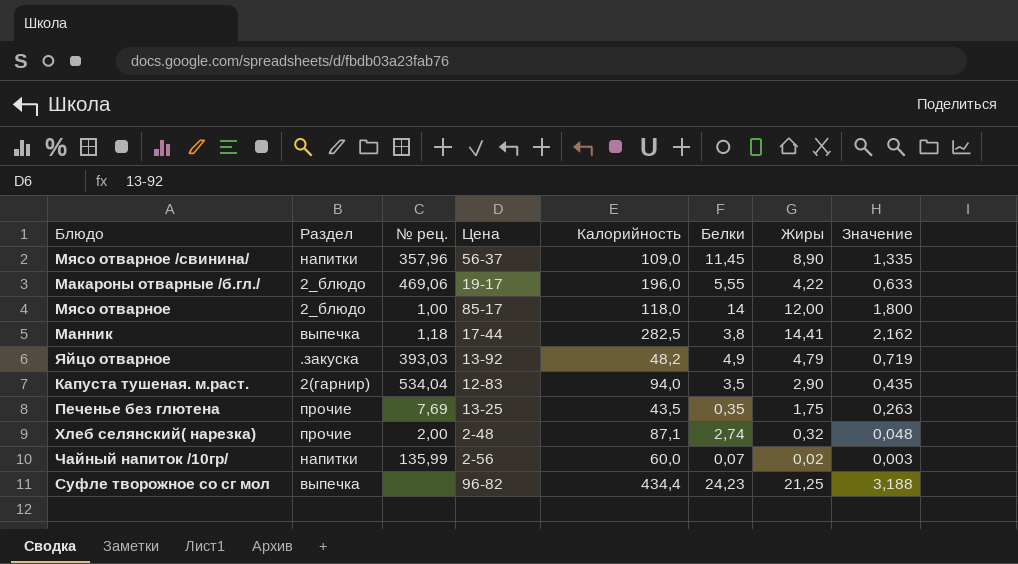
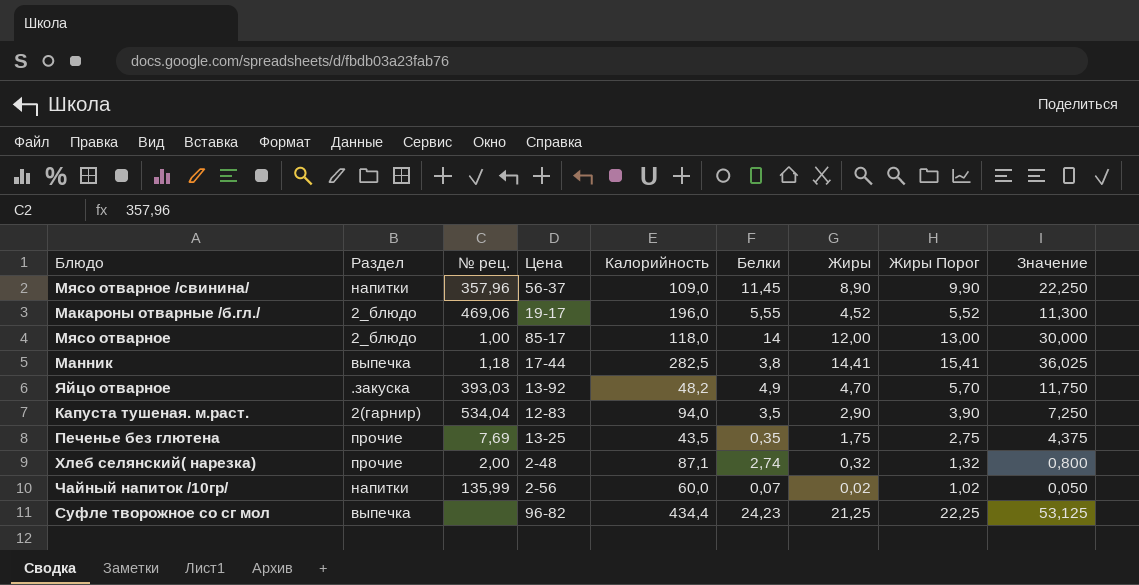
column Жиры Порог | formula: none -> [Жиры] + 1
column Значение | formula: [Жиры] * 0,15 -> [Жиры] * 2,5
Макароны отварные /б.гл./ | Жиры: 4,22 -> 4,52
Яйцо отварное | Жиры: 4,79 -> 4,70

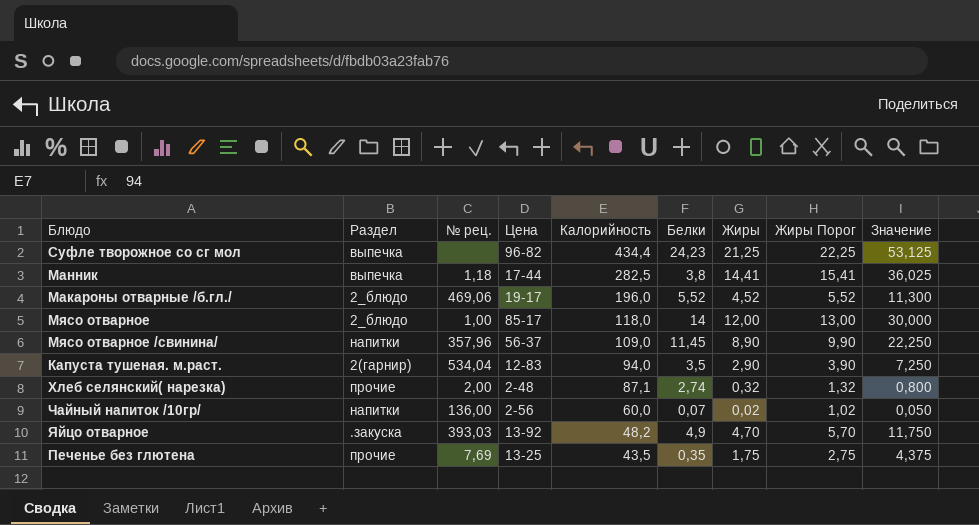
row order: none -> Калорийность descending
Макароны отварные /б.гл./ | Белки: 5,55 -> 5,52
Чайный напиток /10гр/ | № рец.: 135,99 -> 136,00

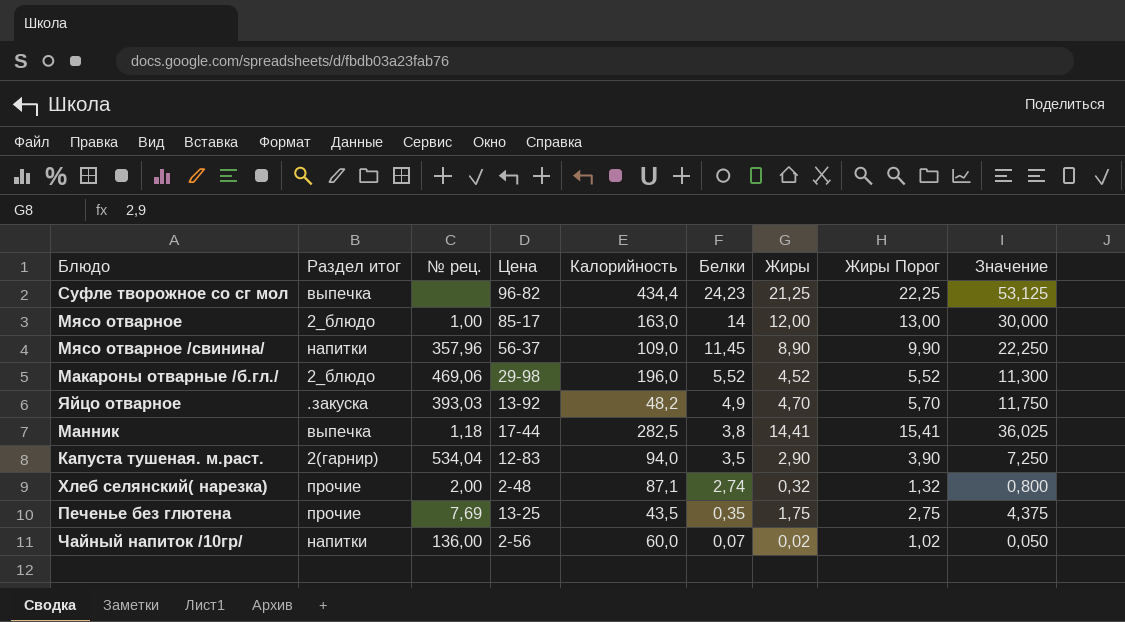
row order: Калорийность descending -> Белки descending
column name: Раздел -> Раздел итог
Мясо отварное | Калорийность: 118,0 -> 163,0
Макароны отварные /б.гл./ | Цена: 19-17 -> 29-98

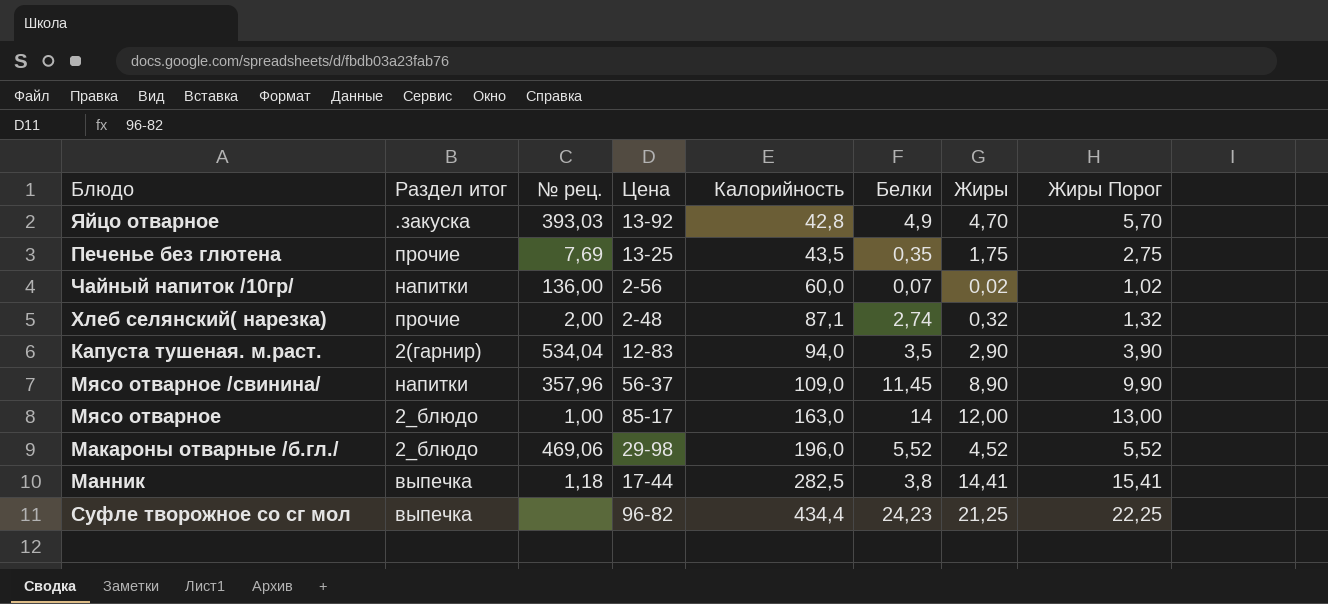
row order: Белки descending -> Калорийность ascending
column Значение | formula: [Жиры] * 2,5 -> none
Яйцо отварное | Калорийность: 48,2 -> 42,8

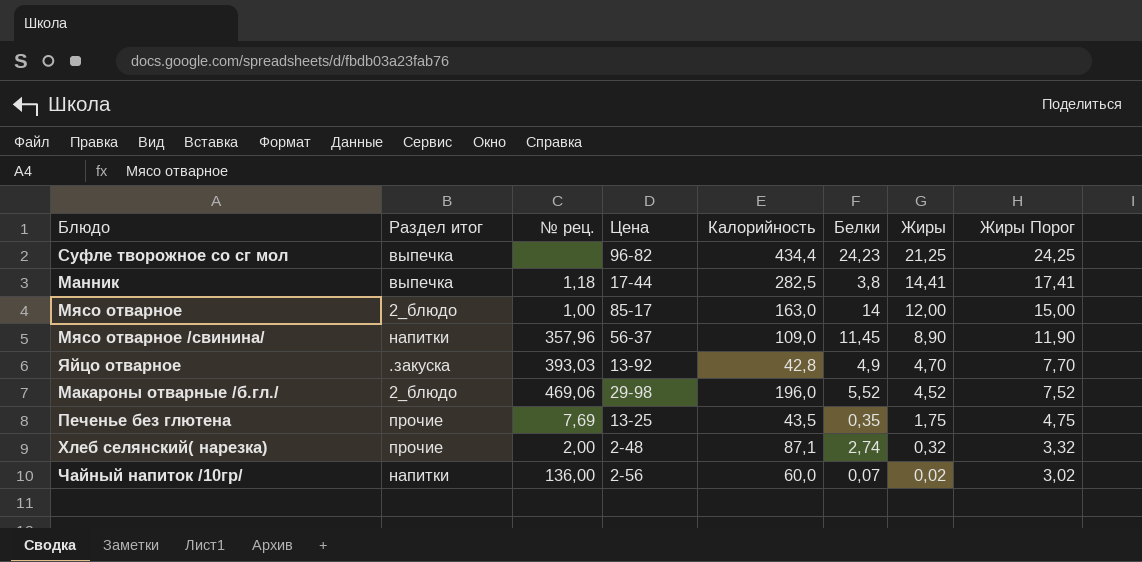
row order: Калорийность ascending -> Жиры descending
column Жиры Порог | formula: [Жиры] + 1 -> [Жиры] + 3
row Капуста тушеная. м.раст.: 2(гарнир) | 534,04 | 12-83 | 94,0 | 3,5 | 2,90 | 3,90 -> none

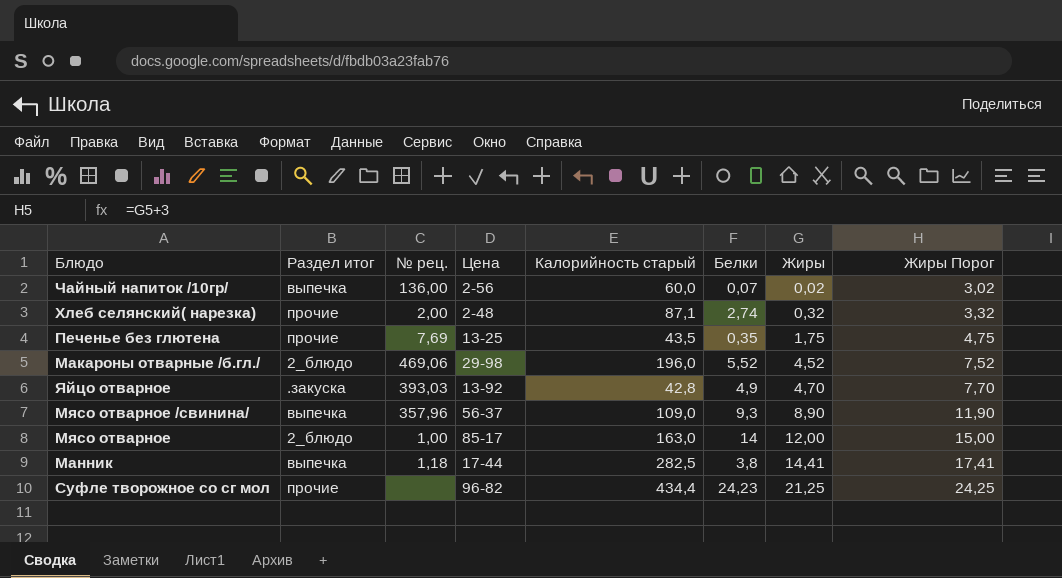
row order: Жиры descending -> Жиры ascending
column name: Калорийность -> Калорийность старый
Чайный напиток /10гр/ | Раздел итог: напитки -> выпечка
Мясо отварное /свинина/ | Раздел итог: напитки -> выпечка
Мясо отварное /свинина/ | Белки: 11,45 -> 9,3
Суфле творожное со сг мол | Раздел итог: выпечка -> прочие

